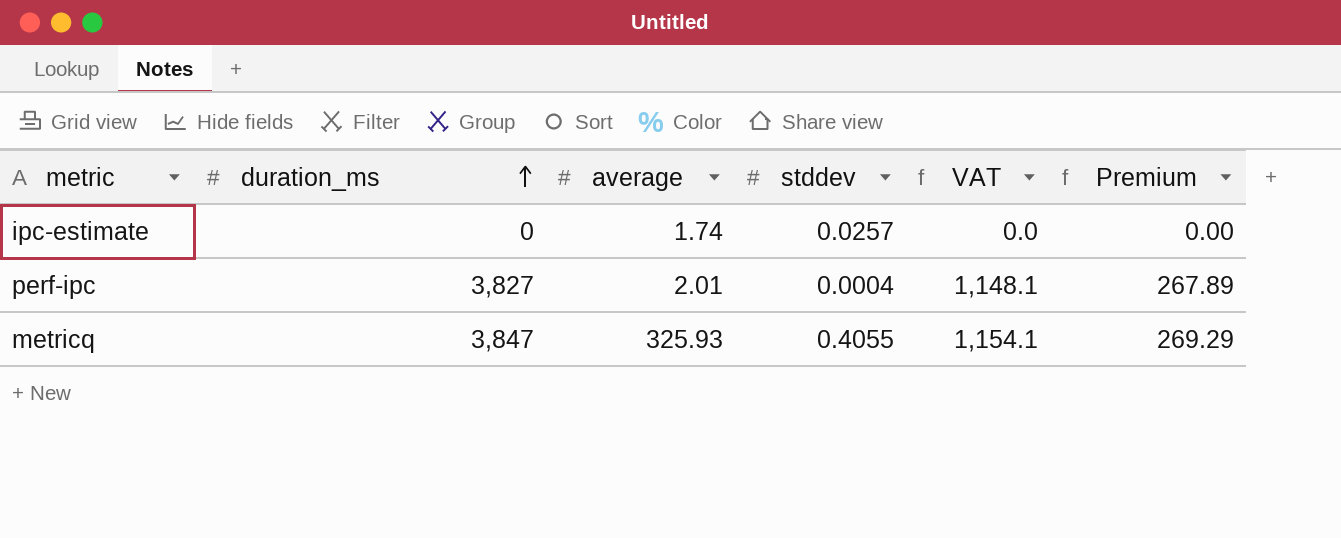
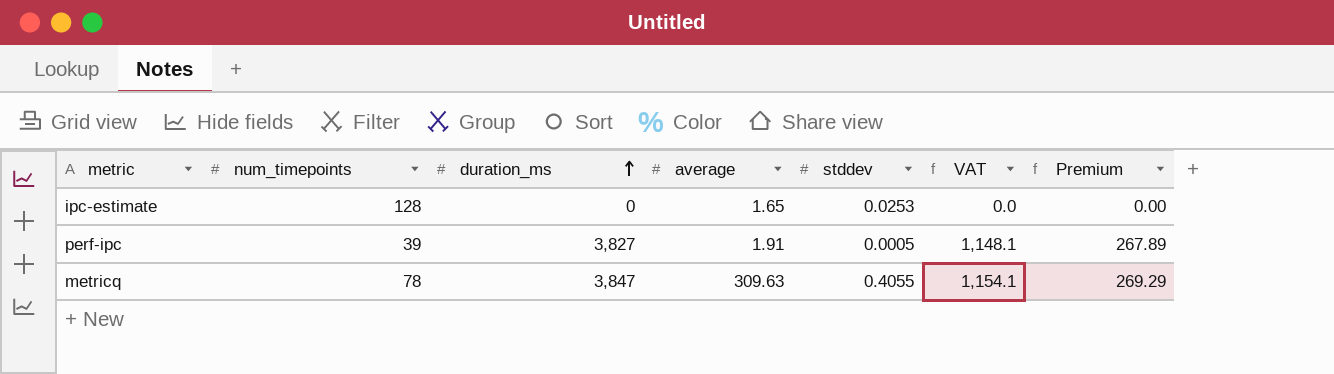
column num_timepoints | position: none -> 2
ipc-estimate | average: 1.74 -> 1.65
ipc-estimate | stddev: 0.0257 -> 0.0253
perf-ipc | average: 2.01 -> 1.91
perf-ipc | stddev: 0.0004 -> 0.0005
metricq | average: 325.93 -> 309.63

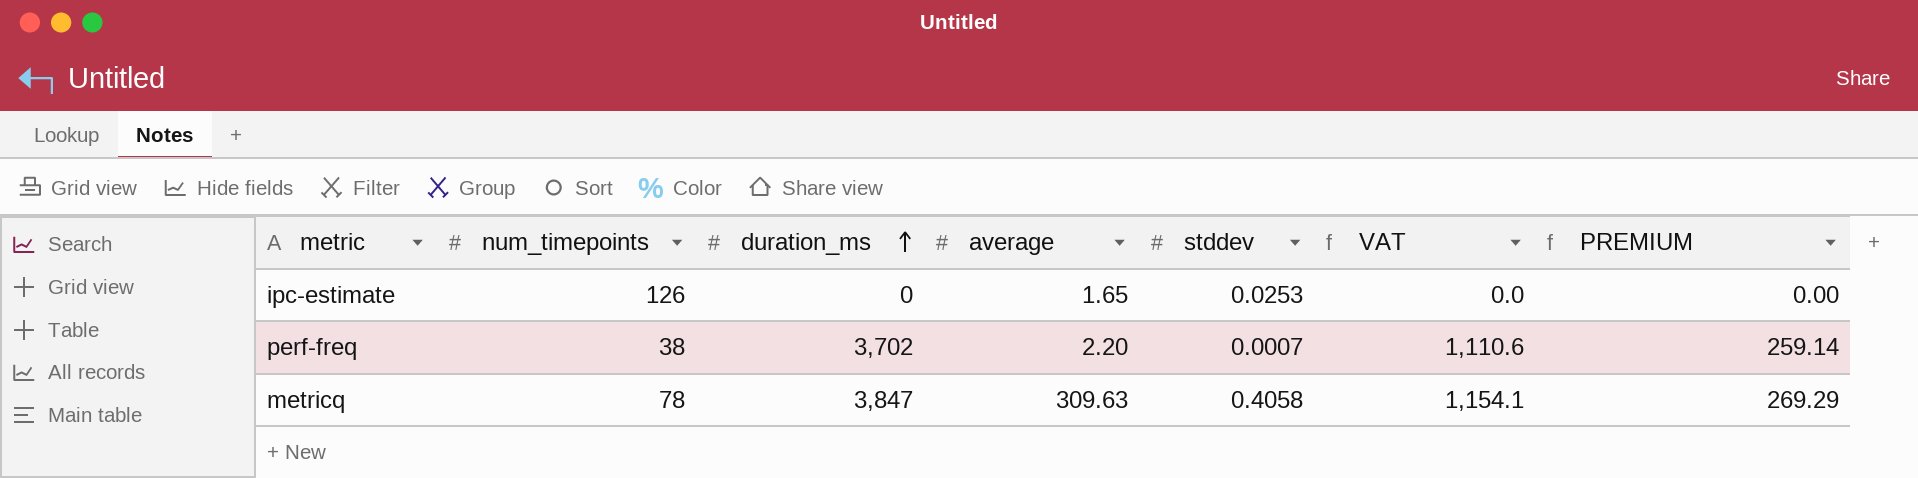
column name: Premium -> PREMIUM
row perf-ipc: 39 | 3,827 | 1.91 | 0.0005 | 1,148.1 | 267.89 -> none
ipc-estimate | num_timepoints: 128 -> 126
row perf-freq: none -> 38 | 3,702 | 2.20 | 0.0007 | 1,110.6 | 259.14
metricq | stddev: 0.4055 -> 0.4058

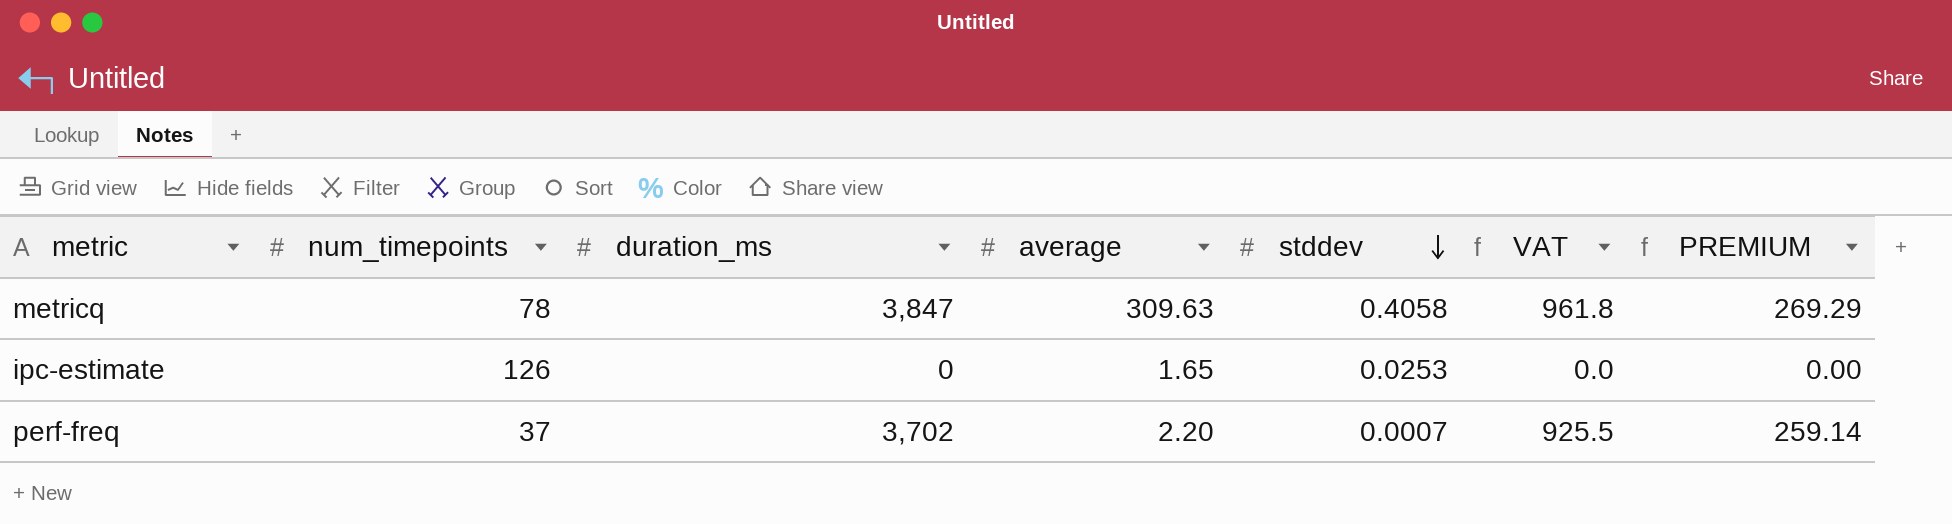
row order: duration_ms ascending -> stddev descending
column VAT | formula: [duration_ms] * 0.3 -> [duration_ms] * 0.25
perf-freq | num_timepoints: 38 -> 37

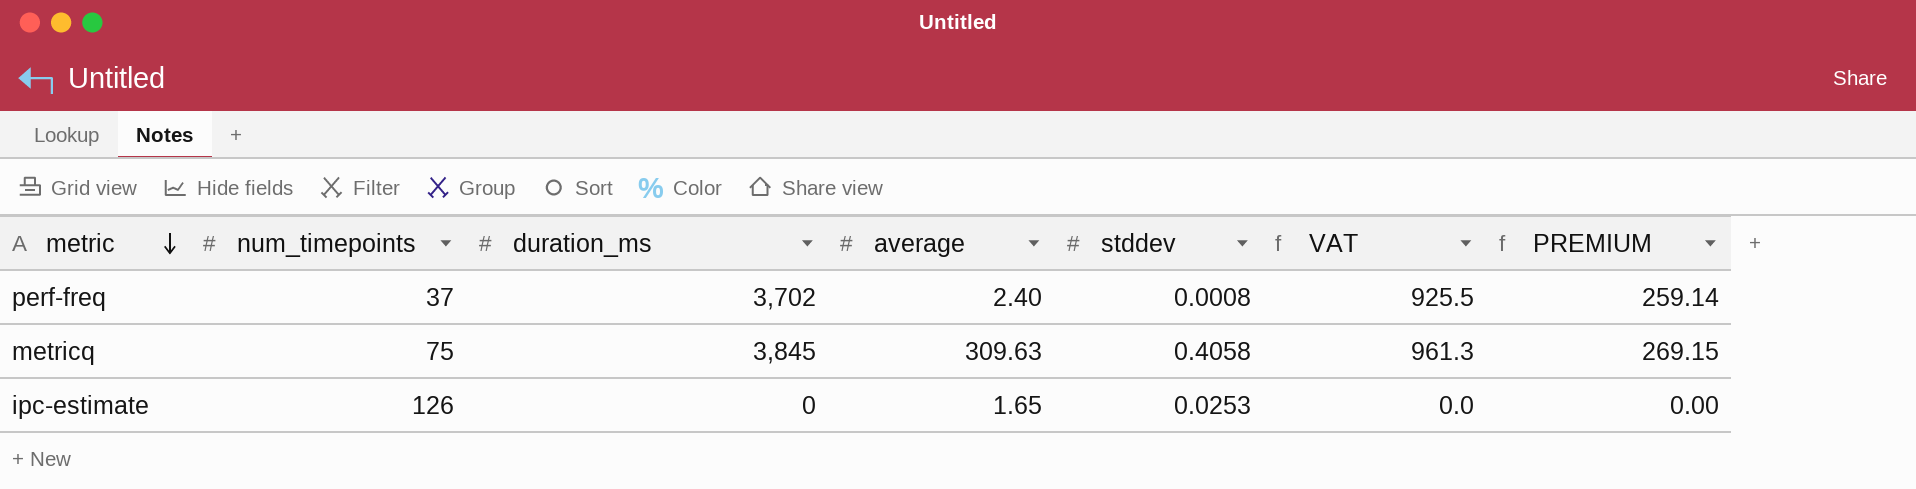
row order: stddev descending -> metric descending
perf-freq | average: 2.20 -> 2.40
perf-freq | stddev: 0.0007 -> 0.0008
metricq | num_timepoints: 78 -> 75
metricq | duration_ms: 3,847 -> 3,845
metricq | VAT: 961.8 -> 961.3
metricq | PREMIUM: 269.29 -> 269.15

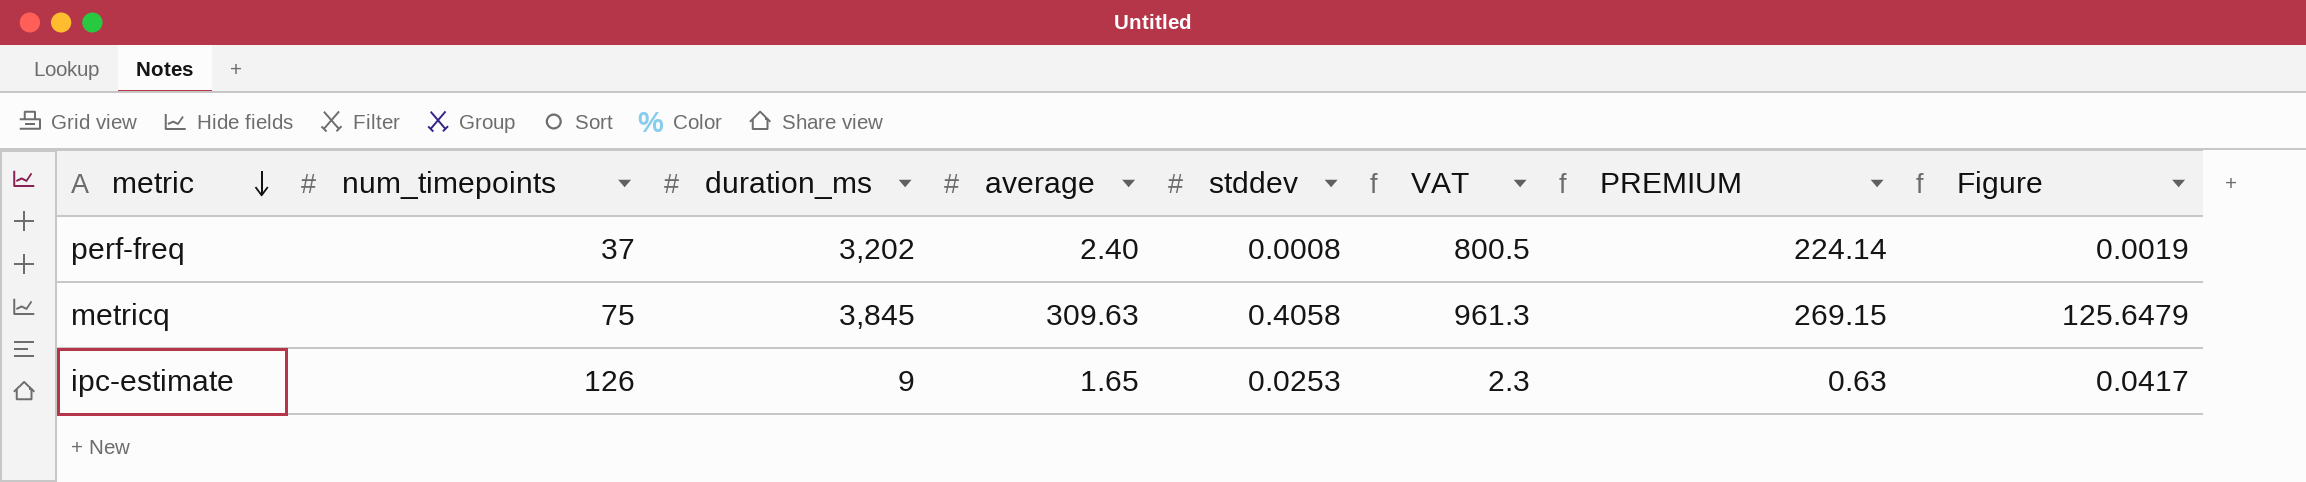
column Figure | formula: none -> [average] * [stddev]
perf-freq | duration_ms: 3,702 -> 3,202
perf-freq | VAT: 925.5 -> 800.5
perf-freq | PREMIUM: 259.14 -> 224.14
ipc-estimate | duration_ms: 0 -> 9
ipc-estimate | VAT: 0.0 -> 2.3
ipc-estimate | PREMIUM: 0.00 -> 0.63

